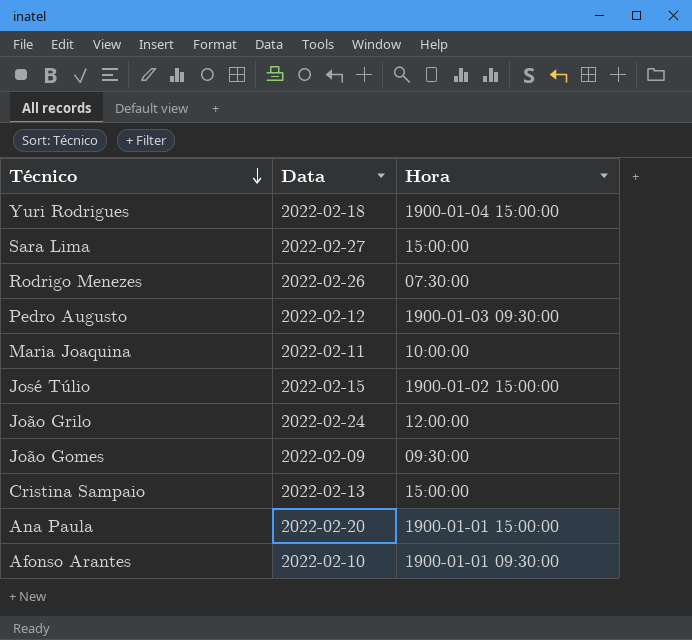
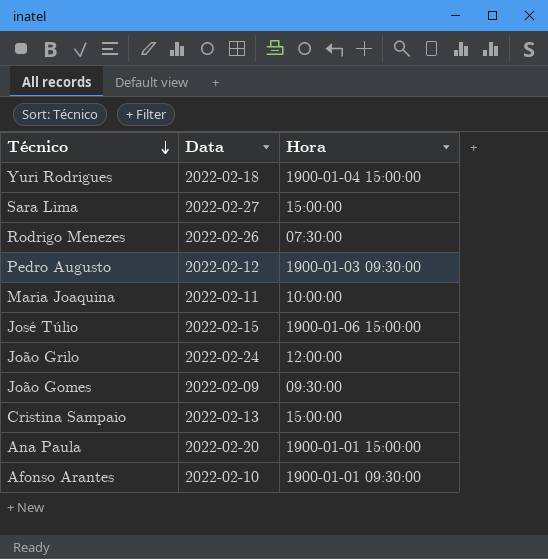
José Túlio | Hora: 1900-01-02 15:00:00 -> 1900-01-06 15:00:00

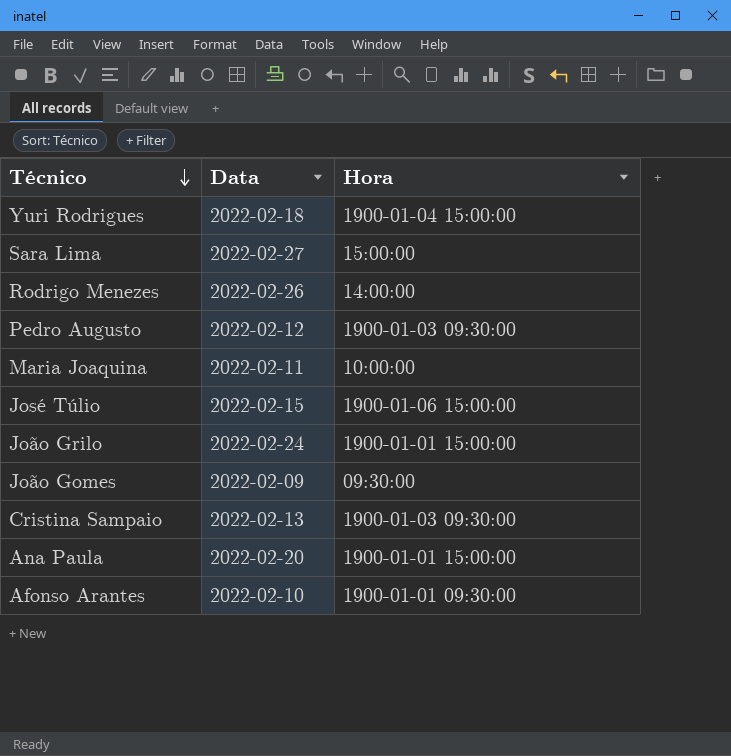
Rodrigo Menezes | Hora: 07:30:00 -> 14:00:00
João Grilo | Hora: 12:00:00 -> 1900-01-01 15:00:00
Cristina Sampaio | Hora: 15:00:00 -> 1900-01-03 09:30:00

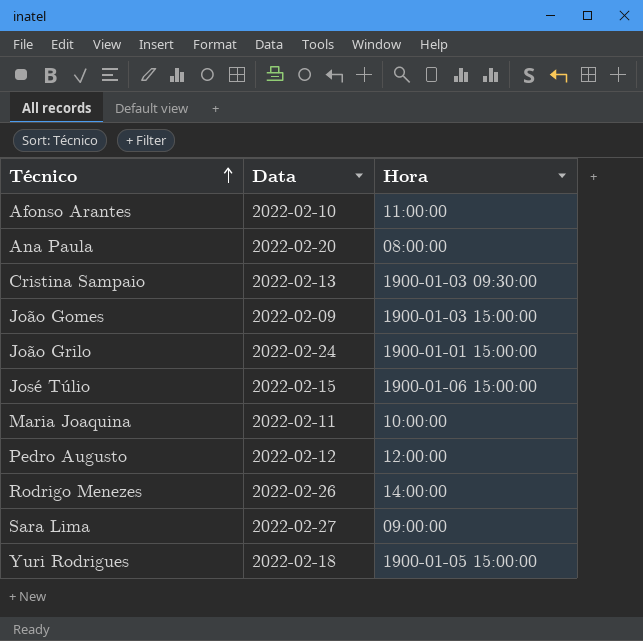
row order: Técnico descending -> Técnico ascending
Afonso Arantes | Hora: 1900-01-01 09:30:00 -> 11:00:00
Ana Paula | Hora: 1900-01-01 15:00:00 -> 08:00:00
João Gomes | Hora: 09:30:00 -> 1900-01-03 15:00:00
Pedro Augusto | Hora: 1900-01-03 09:30:00 -> 12:00:00
Sara Lima | Hora: 15:00:00 -> 09:00:00
Yuri Rodrigues | Hora: 1900-01-04 15:00:00 -> 1900-01-05 15:00:00

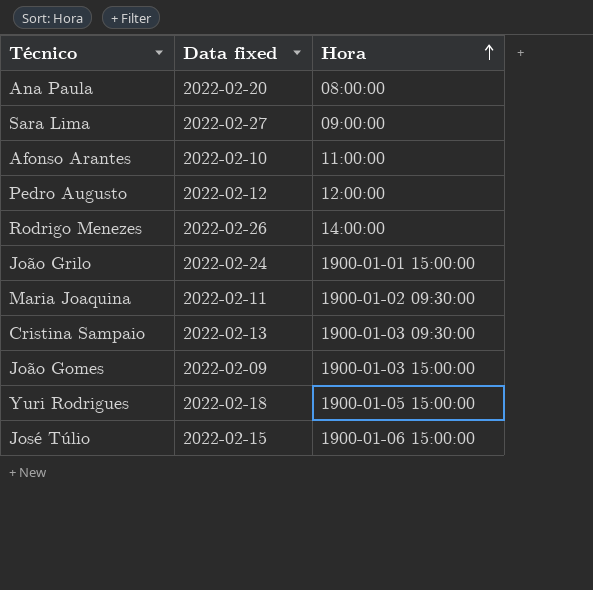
row order: Técnico ascending -> Hora ascending
column name: Data -> Data fixed
Maria Joaquina | Hora: 10:00:00 -> 1900-01-02 09:30:00

